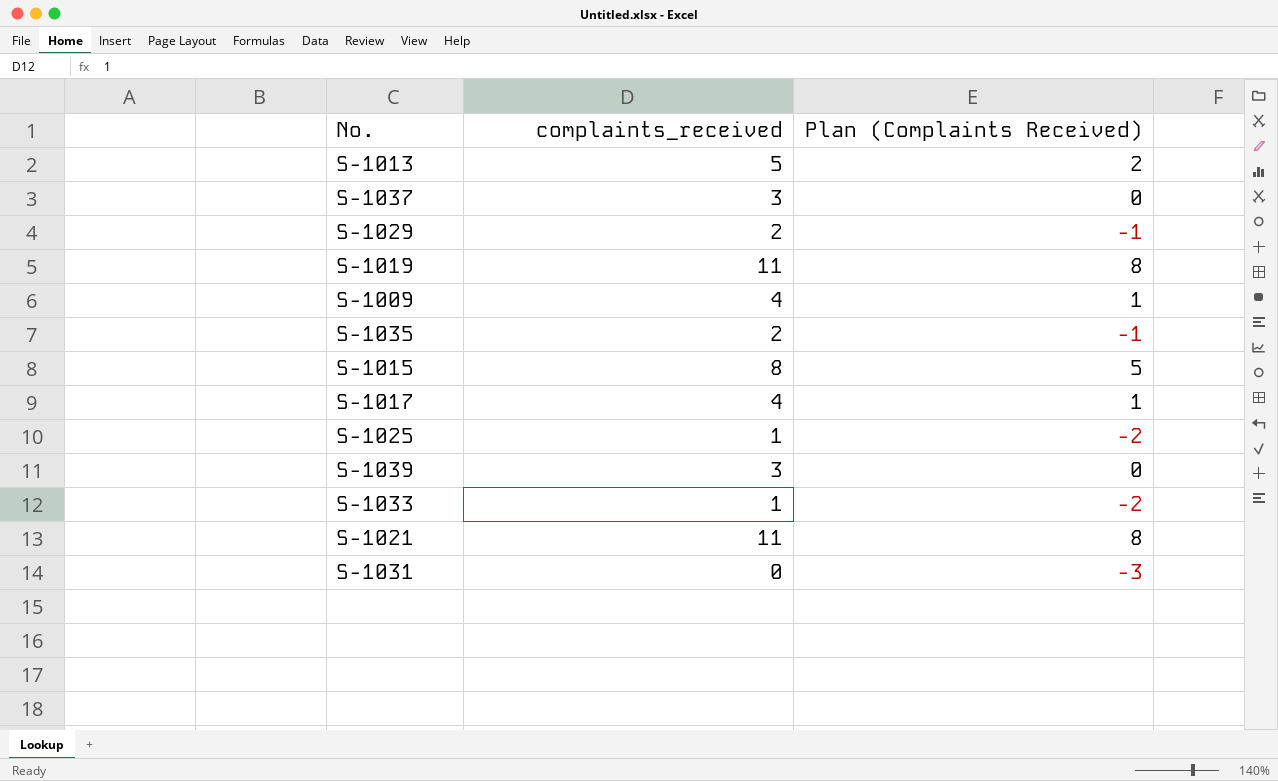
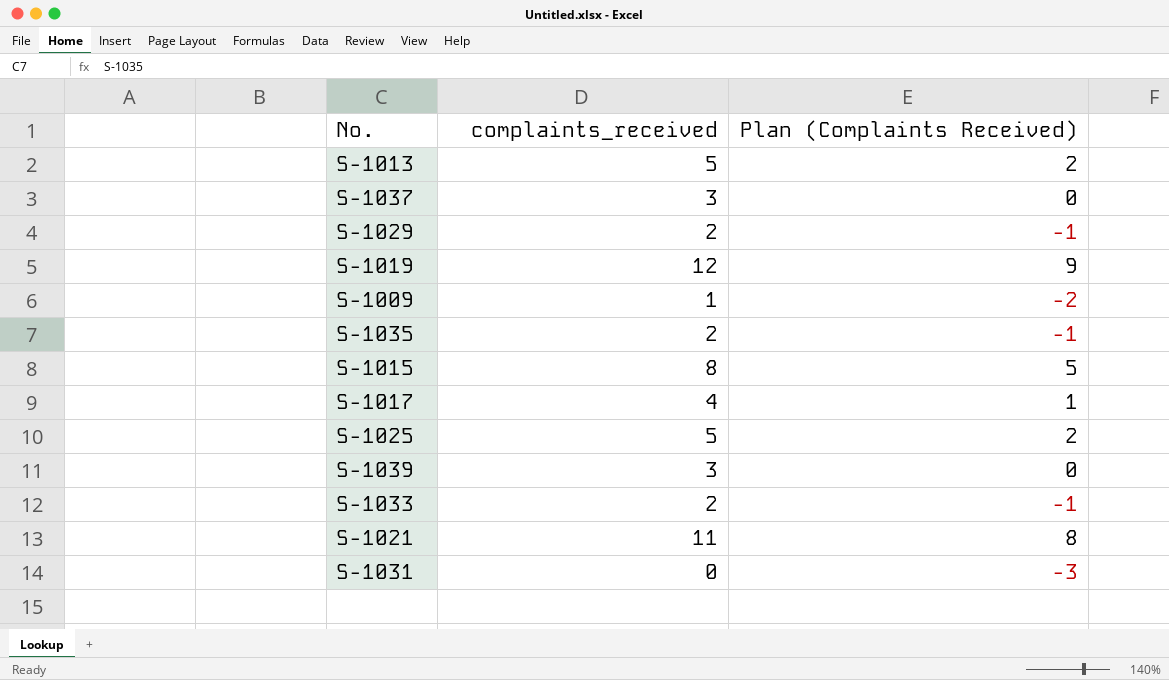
S-1019 | complaints_received: 11 -> 12
S-1019 | Plan (Complaints Received): 8 -> 9
S-1009 | complaints_received: 4 -> 1
S-1009 | Plan (Complaints Received): 1 -> -2
S-1025 | complaints_received: 1 -> 5
S-1025 | Plan (Complaints Received): -2 -> 2
S-1033 | complaints_received: 1 -> 2
S-1033 | Plan (Complaints Received): -2 -> -1

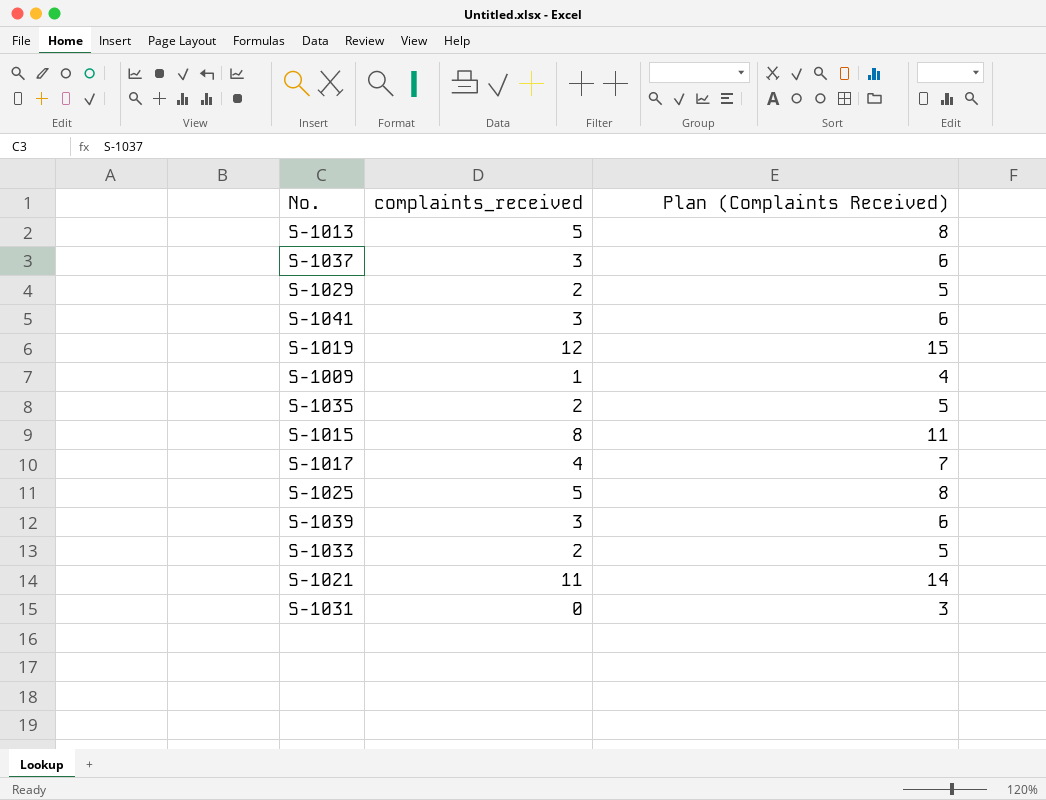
column Plan (Complaints Received) | formula: [complaints_received] - 3 -> [complaints_received] + 3
row S-1041: none -> 3 | 6

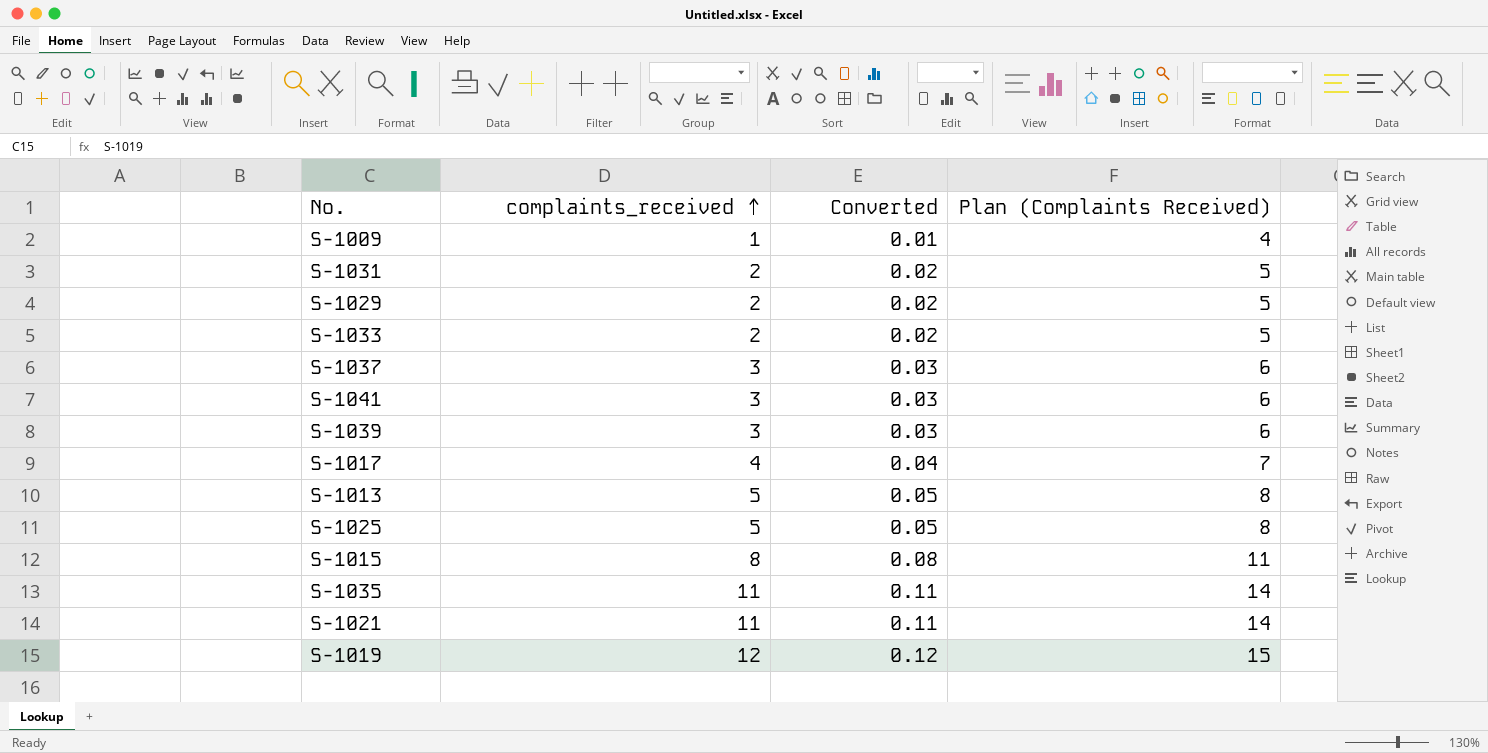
row order: none -> complaints_received ascending
column Converted | formula: none -> [complaints_received] * 0.01
S-1031 | complaints_received: 0 -> 2
S-1031 | Plan (Complaints Received): 3 -> 5
S-1035 | complaints_received: 2 -> 11
S-1035 | Plan (Complaints Received): 5 -> 14

